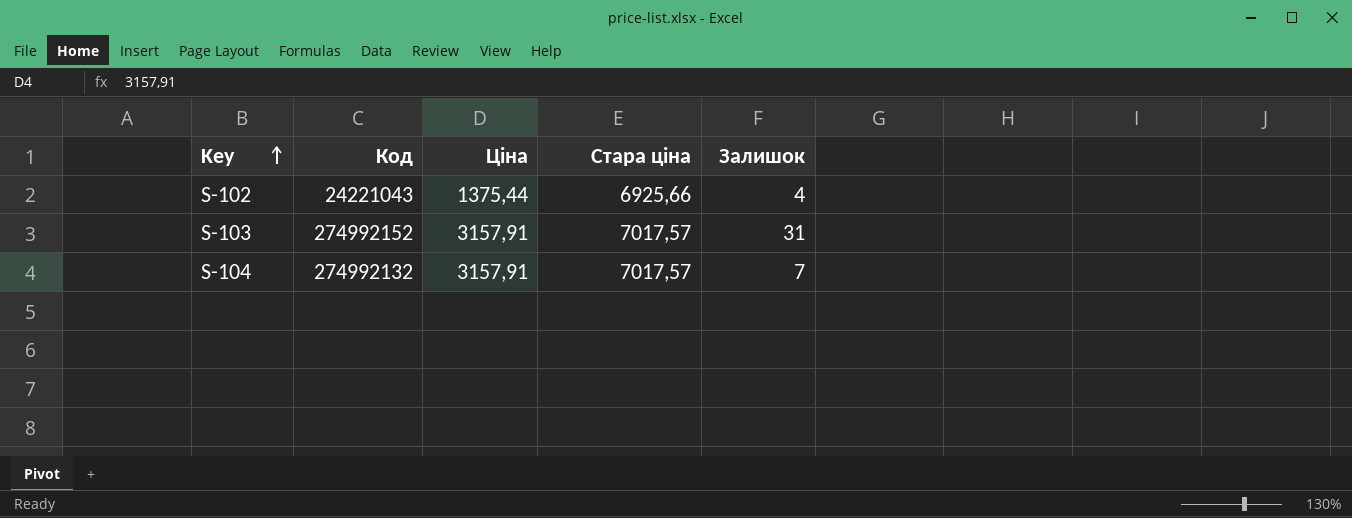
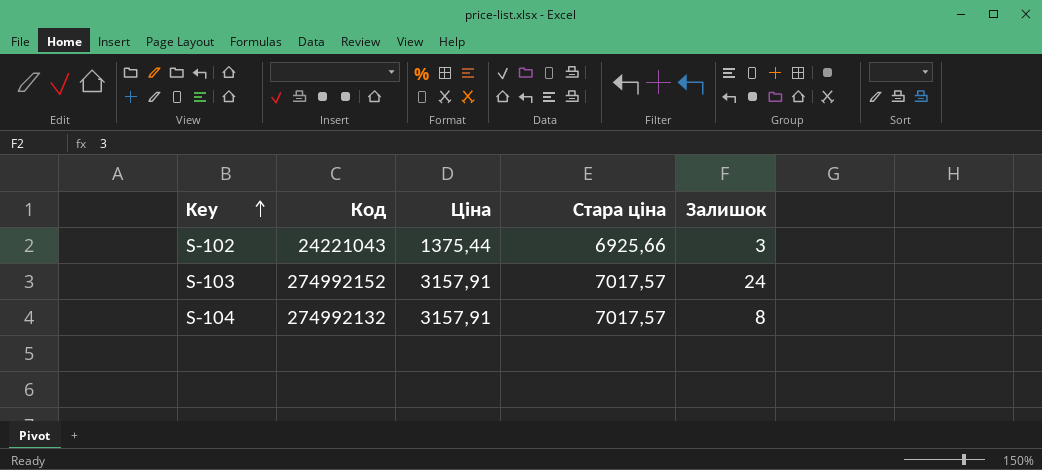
S-102 | Залишок: 4 -> 3
S-103 | Залишок: 31 -> 24
S-104 | Залишок: 7 -> 8

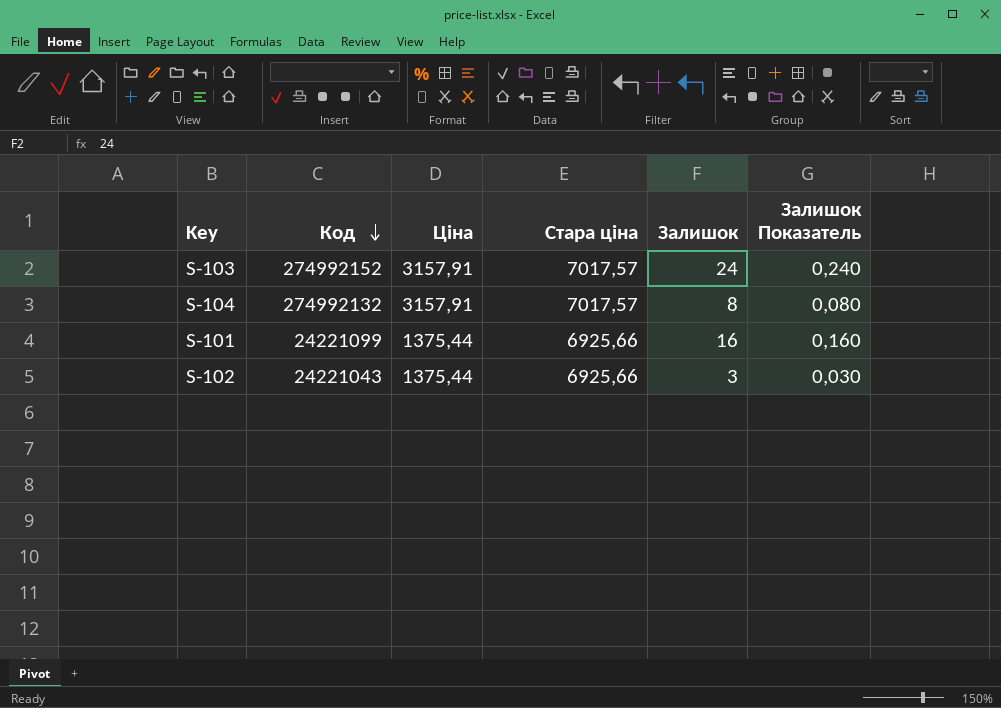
row order: Key ascending -> Код descending
column Залишок Показатель | formula: none -> [Залишок] * 0,01
row S-101: none -> 24221099 | 1375,44 | 6925,66 | 16 | 0,160

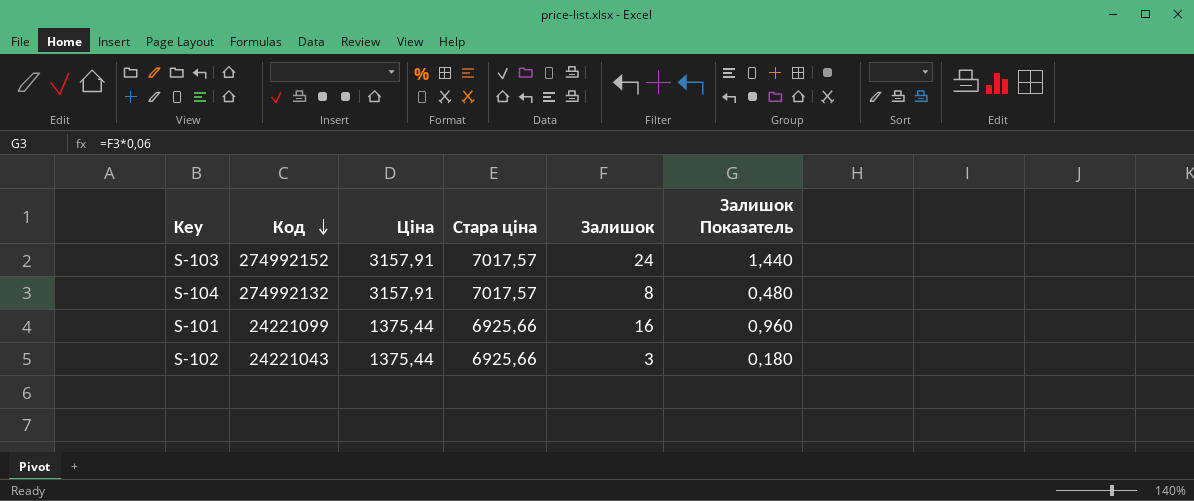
column Залишок Показатель | formula: [Залишок] * 0,01 -> [Залишок] * 0,06

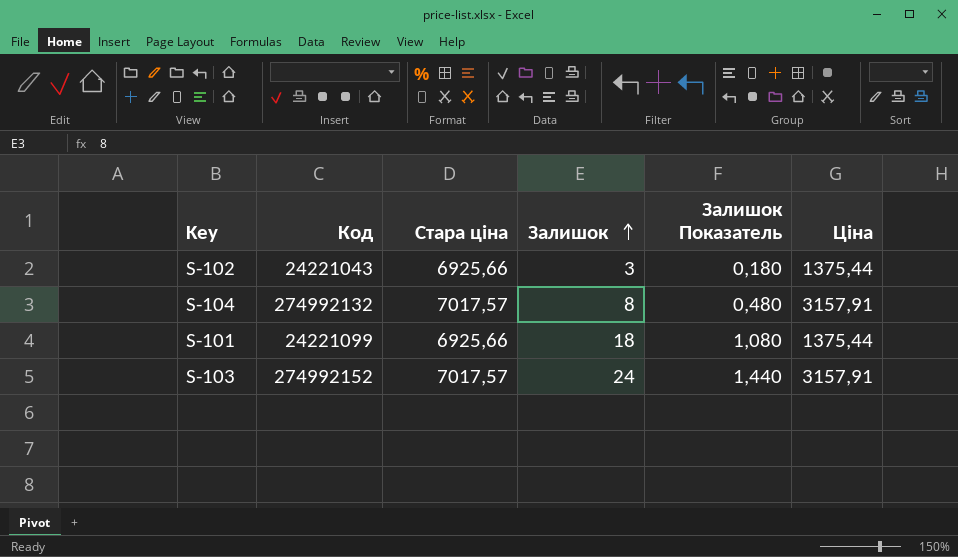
row order: Код descending -> Залишок ascending
column Ціна | position: 3 -> 6
S-101 | Залишок: 16 -> 18
S-101 | Залишок Показатель: 0,960 -> 1,080

